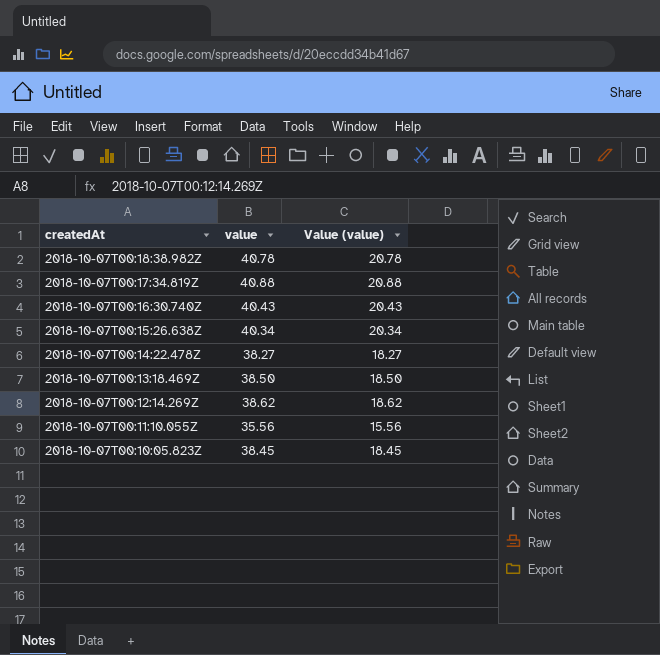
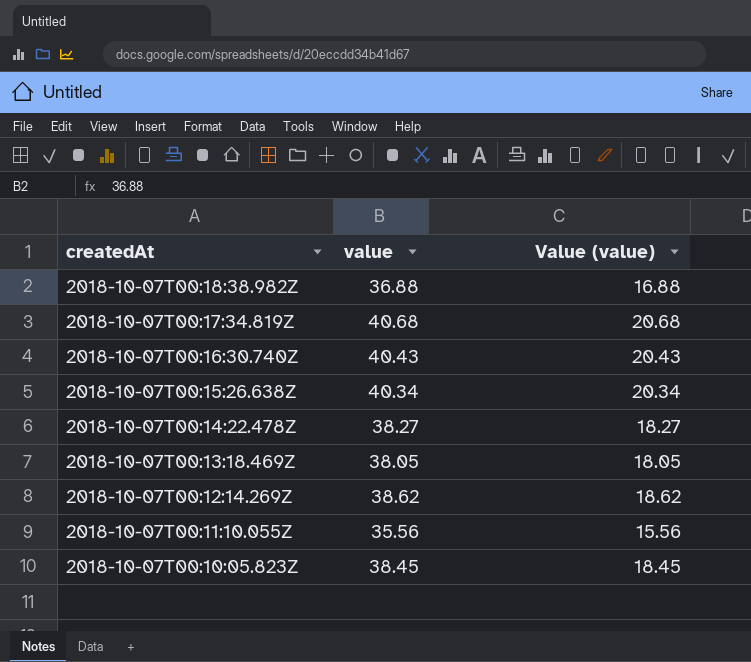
2018-10-07T00:18:38.982Z | value: 40.78 -> 36.88
2018-10-07T00:18:38.982Z | Value (value): 20.78 -> 16.88
2018-10-07T00:17:34.819Z | value: 40.88 -> 40.68
2018-10-07T00:17:34.819Z | Value (value): 20.88 -> 20.68
2018-10-07T00:13:18.469Z | value: 38.50 -> 38.05
2018-10-07T00:13:18.469Z | Value (value): 18.50 -> 18.05

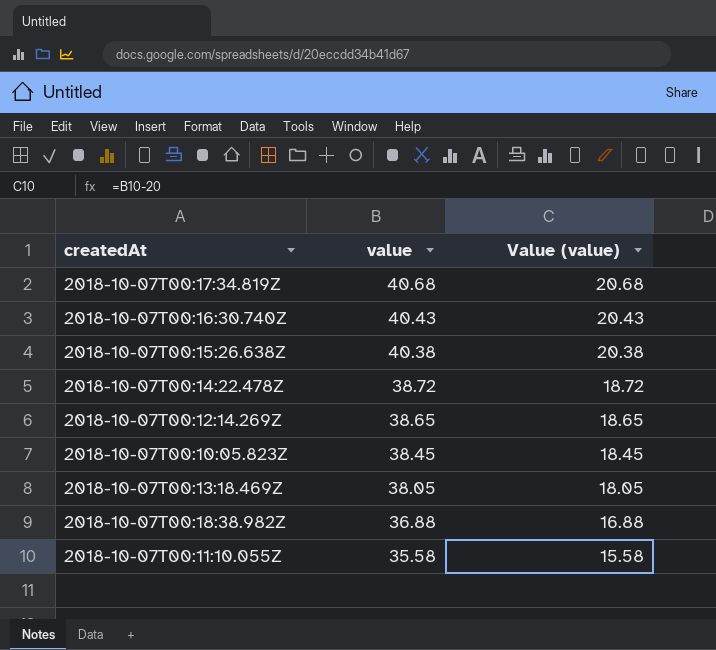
row order: createdAt descending -> value descending
2018-10-07T00:15:26.638Z | value: 40.34 -> 40.38
2018-10-07T00:15:26.638Z | Value (value): 20.34 -> 20.38
2018-10-07T00:14:22.478Z | value: 38.27 -> 38.72
2018-10-07T00:14:22.478Z | Value (value): 18.27 -> 18.72
2018-10-07T00:12:14.269Z | value: 38.62 -> 38.65
2018-10-07T00:12:14.269Z | Value (value): 18.62 -> 18.65
2018-10-07T00:11:10.055Z | value: 35.56 -> 35.58
2018-10-07T00:11:10.055Z | Value (value): 15.56 -> 15.58

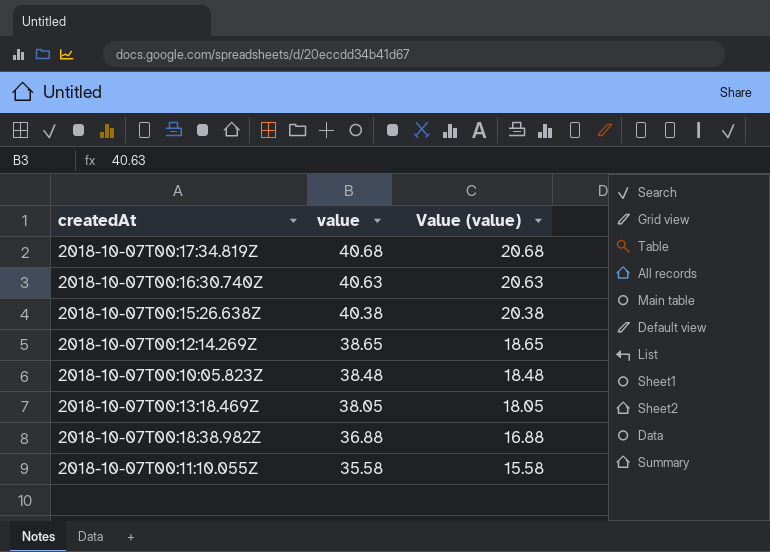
row 2018-10-07T00:14:22.478Z: 38.72 | 18.72 -> none
2018-10-07T00:16:30.740Z | value: 40.43 -> 40.63
2018-10-07T00:16:30.740Z | Value (value): 20.43 -> 20.63
2018-10-07T00:10:05.823Z | value: 38.45 -> 38.48
2018-10-07T00:10:05.823Z | Value (value): 18.45 -> 18.48

